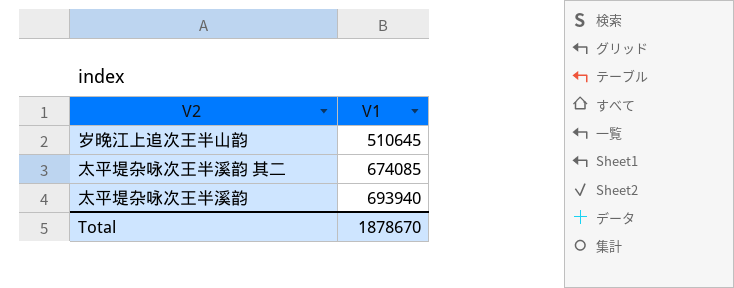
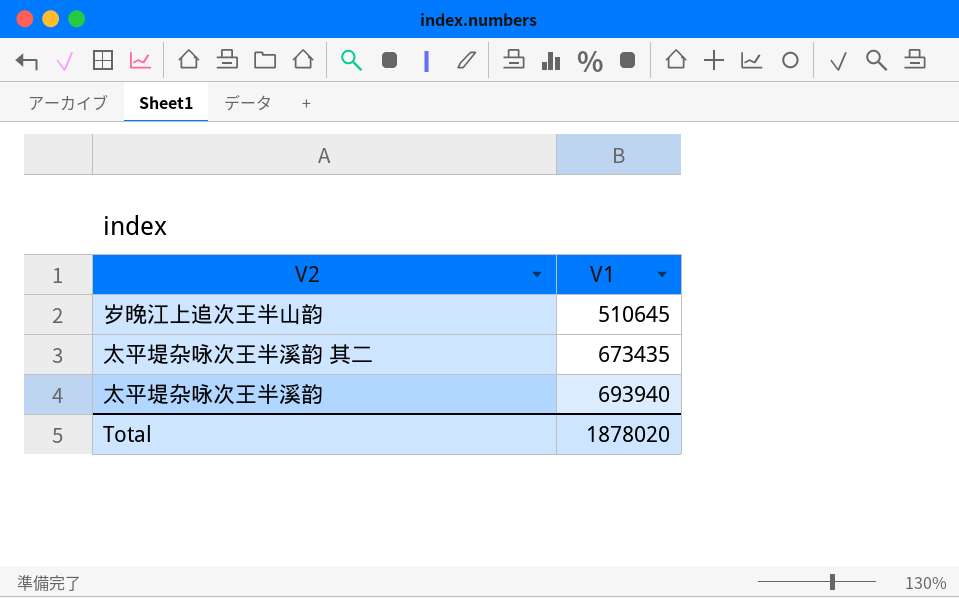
太平堤杂咏次王半溪韵 其二 | V1: 674085 -> 673435
Total | V1: 1878670 -> 1878020

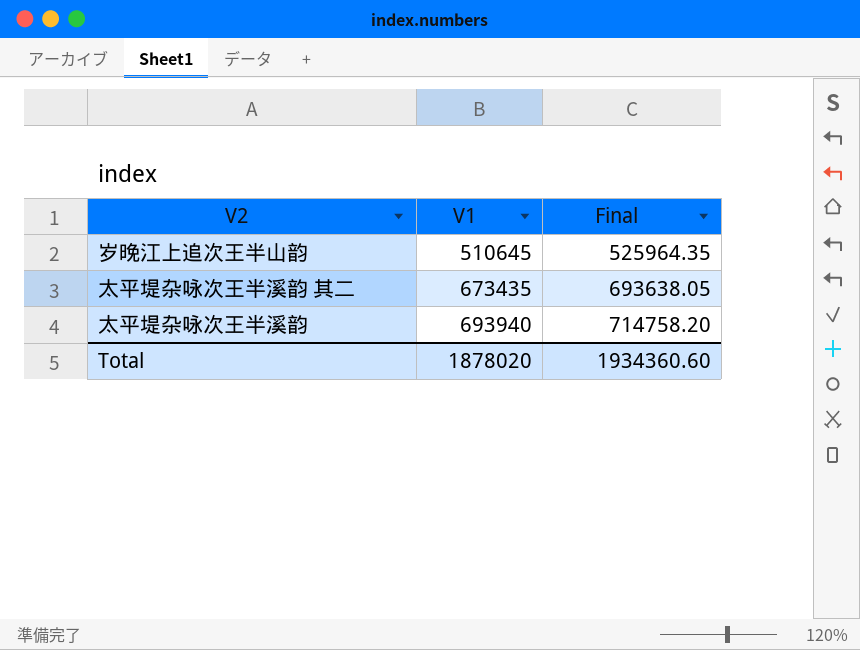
column Final | formula: none -> [V1] * 1.03

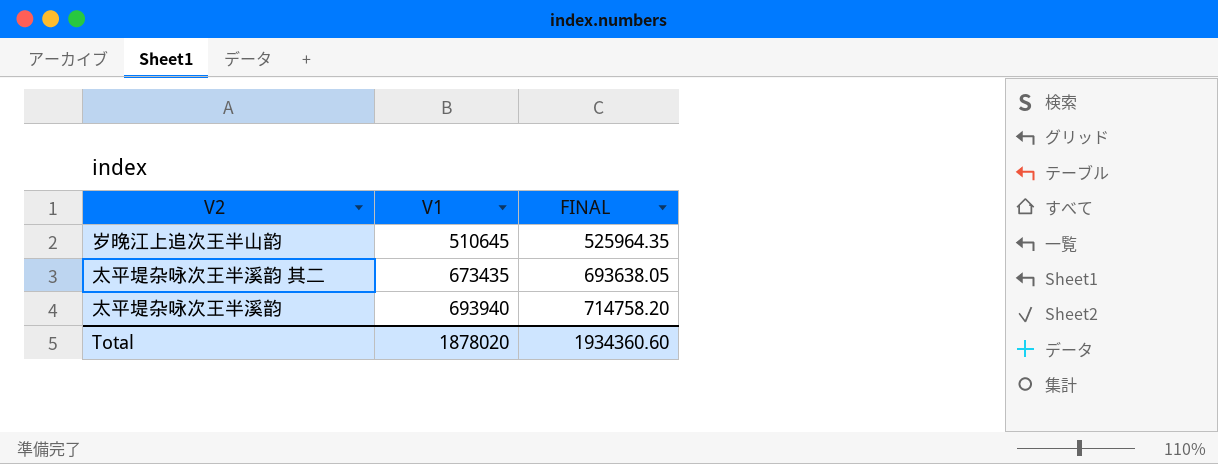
column name: Final -> FINAL

